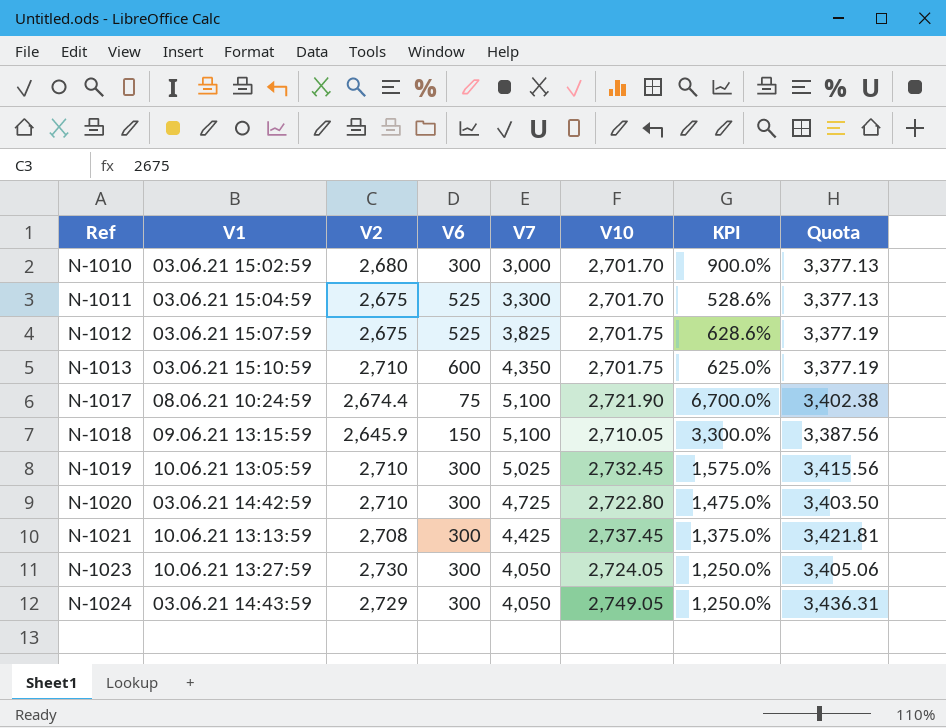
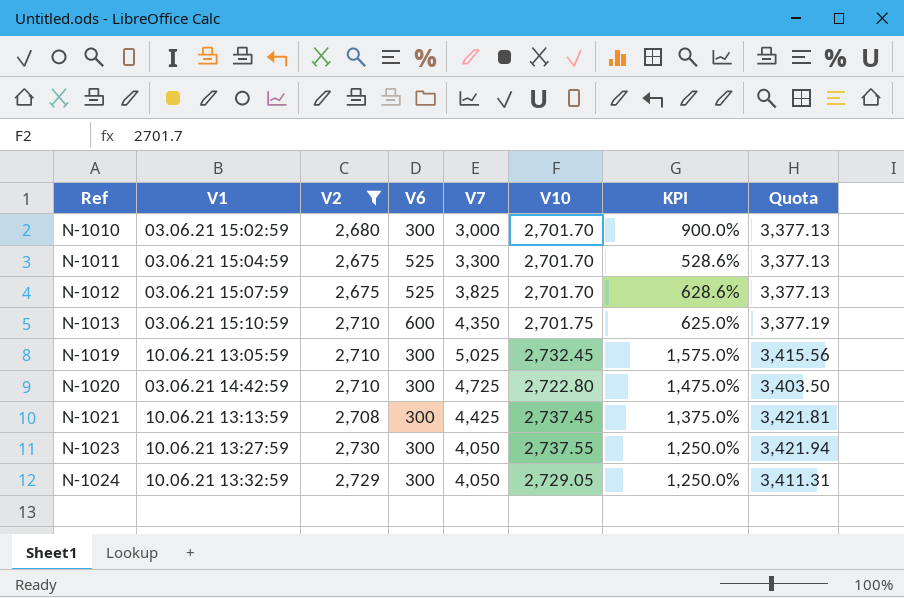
filter: none -> V2 >= 2,675
N-1012 | V10: 2,701.75 -> 2,701.70
N-1012 | Quota: 3,377.19 -> 3,377.13
N-1023 | V10: 2,724.05 -> 2,737.55
N-1023 | Quota: 3,405.06 -> 3,421.94
N-1024 | V1: 03.06.21 14:43:59 -> 10.06.21 13:32:59
N-1024 | V10: 2,749.05 -> 2,729.05
N-1024 | Quota: 3,436.31 -> 3,411.31

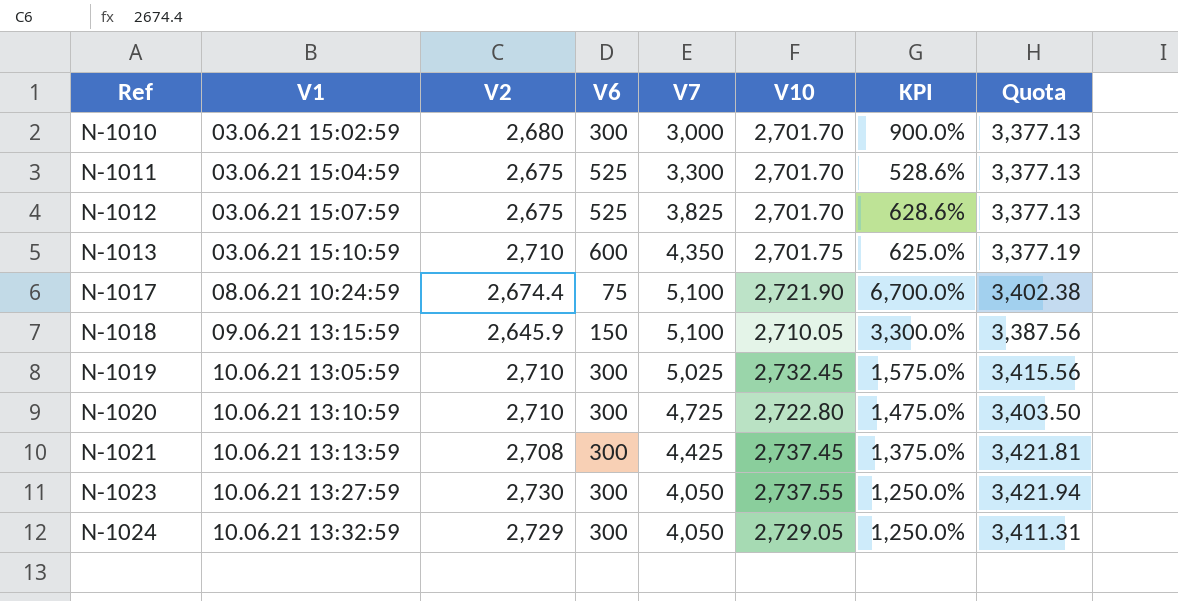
filter: V2 >= 2,675 -> none
N-1020 | V1: 03.06.21 14:42:59 -> 10.06.21 13:10:59

